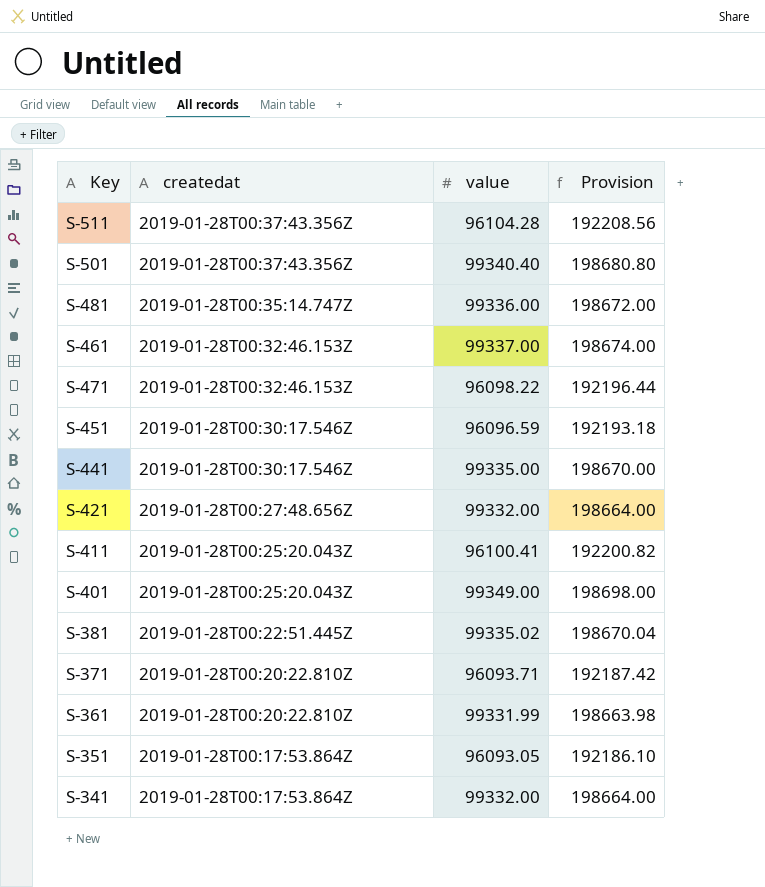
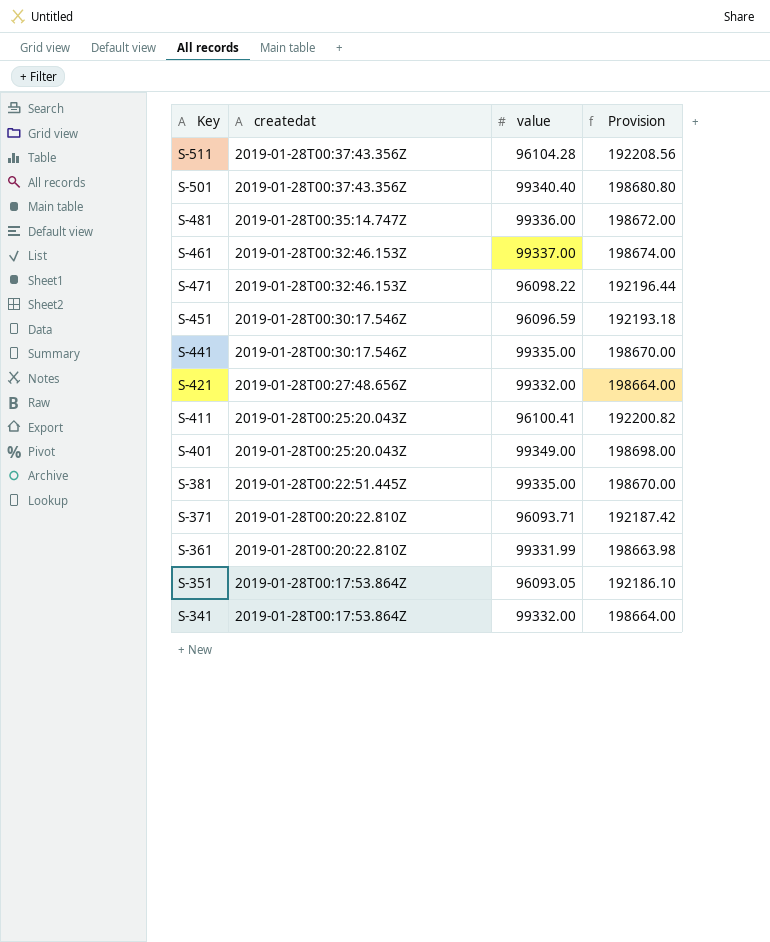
S-381 | value: 99335.02 -> 99335.00
S-381 | Provision: 198670.04 -> 198670.00

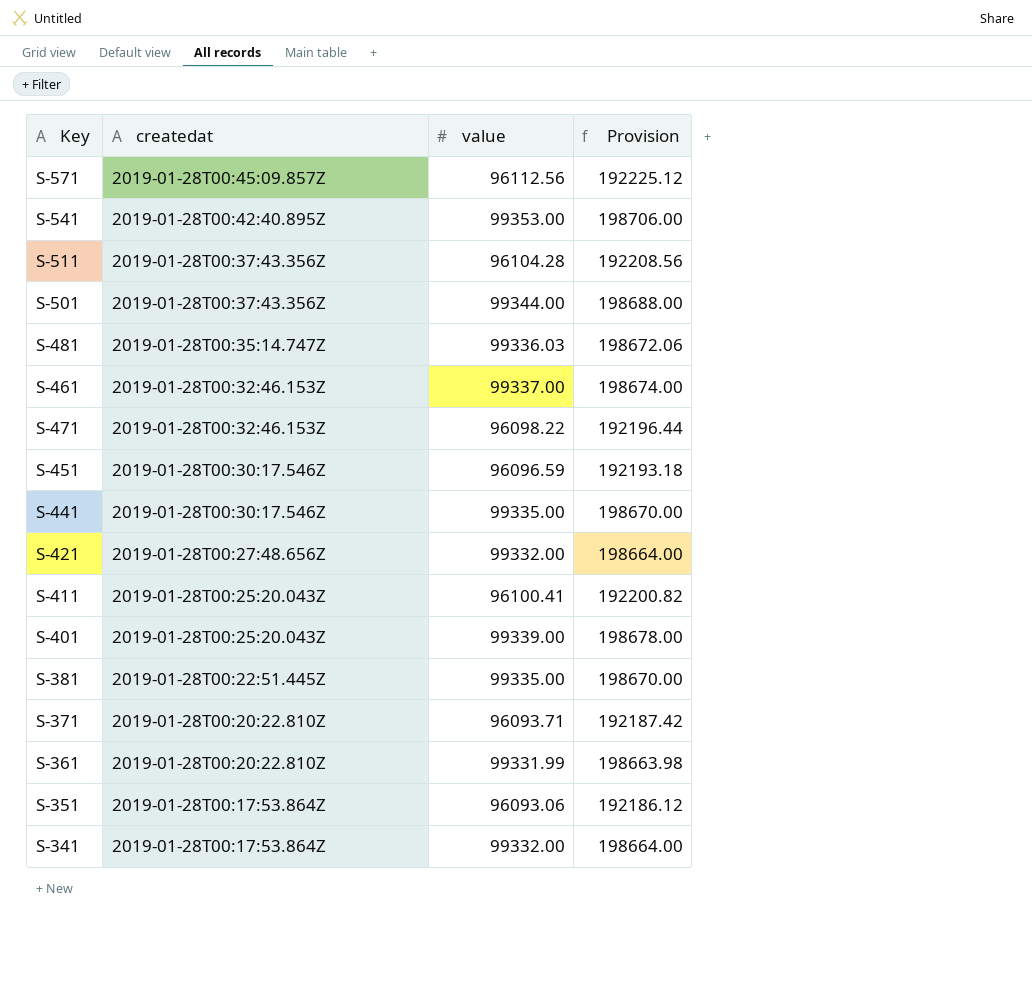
row S-571: none -> 2019-01-28T00:45:09.857Z | 96112.56 | 192225.12
row S-541: none -> 2019-01-28T00:42:40.895Z | 99353.00 | 198706.00
S-501 | value: 99340.40 -> 99344.00
S-501 | Provision: 198680.80 -> 198688.00
S-481 | value: 99336.00 -> 99336.03
S-481 | Provision: 198672.00 -> 198672.06
S-401 | value: 99349.00 -> 99339.00
S-401 | Provision: 198698.00 -> 198678.00
S-351 | value: 96093.05 -> 96093.06
S-351 | Provision: 192186.10 -> 192186.12

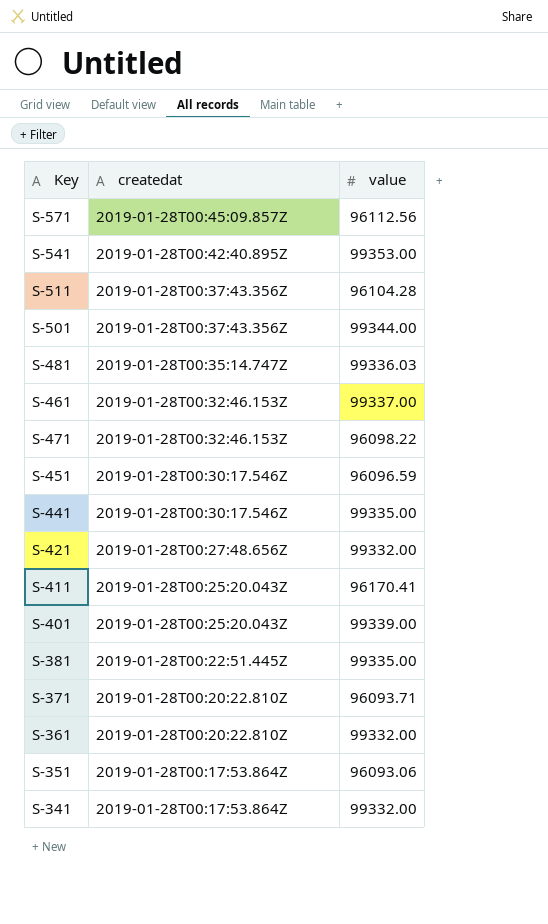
column Provision | formula: [value] * 2 -> none
S-411 | value: 96100.41 -> 96170.41
S-361 | value: 99331.99 -> 99332.00

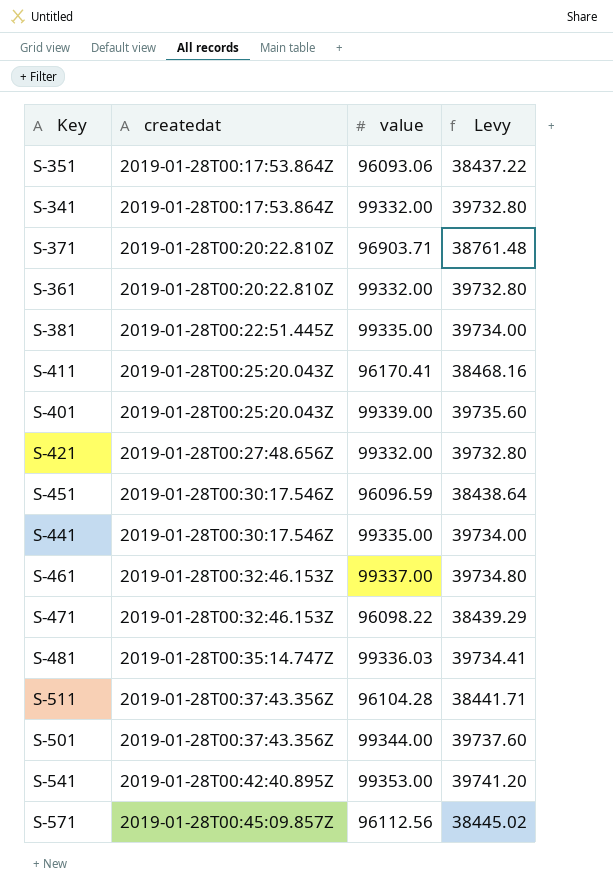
row order: createdat descending -> createdat ascending
column Levy | formula: none -> [value] * 0.4
S-371 | value: 96093.71 -> 96903.71

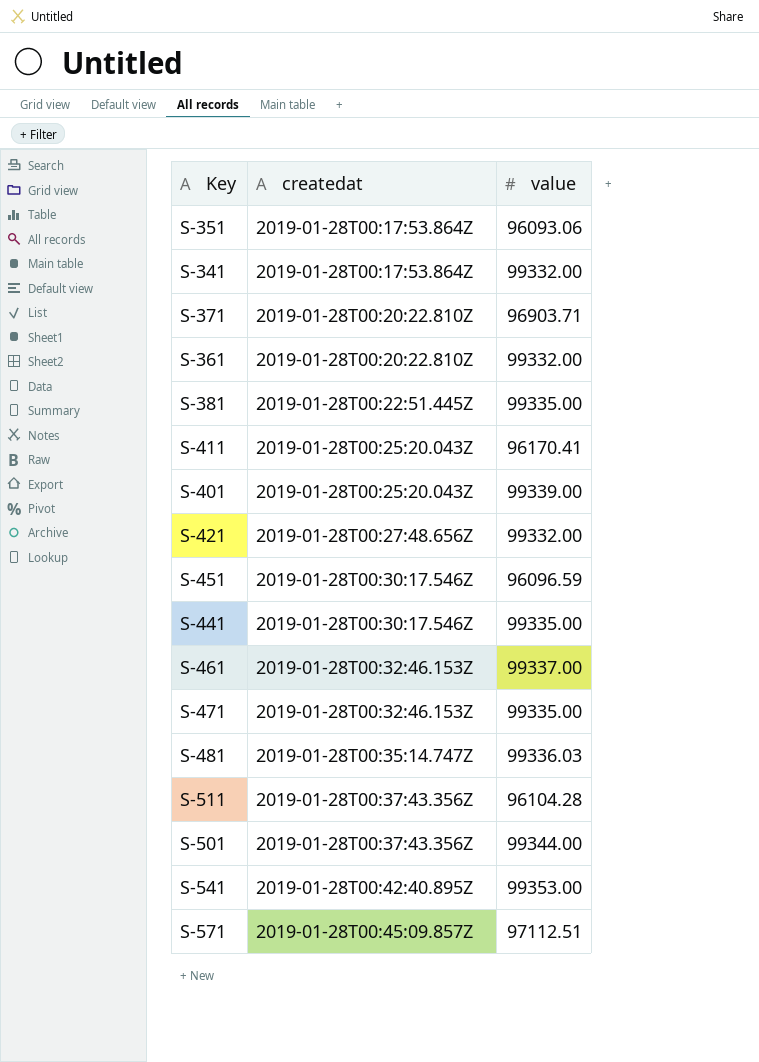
column Levy | formula: [value] * 0.4 -> none
S-471 | value: 96098.22 -> 99335.00
S-571 | value: 96112.56 -> 97112.51

